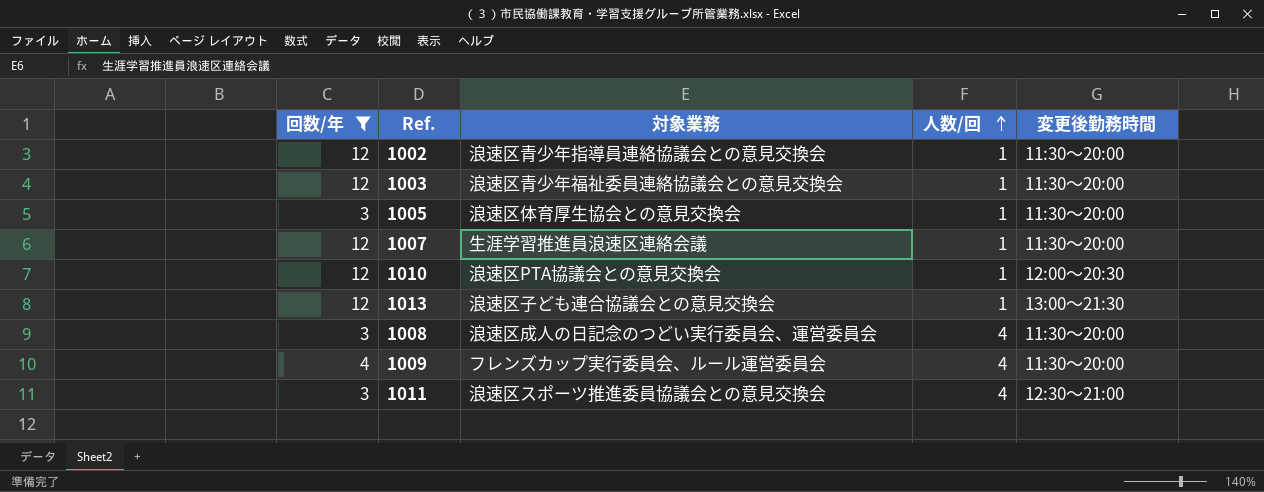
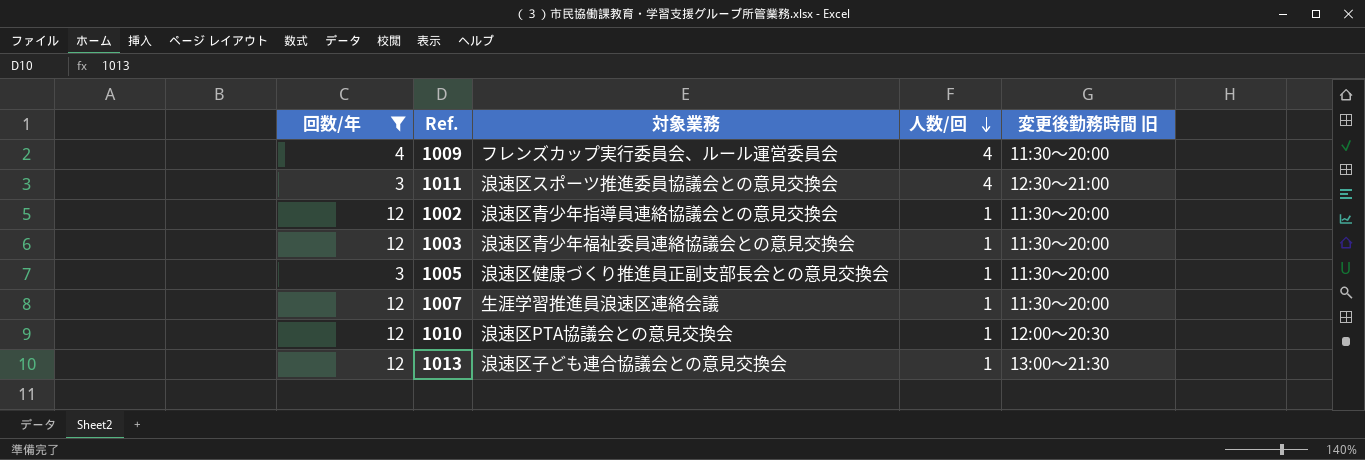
row order: 人数/回 ascending -> 人数/回 descending
column name: 変更後勤務時間 -> 変更後勤務時間 旧
row 1008: 3 | 浪速区成人の日記念のつどい実行委員会、運営委員会 | 4 | 11:30～20:00 -> none
1005 | 対象業務: 浪速区体育厚生協会との意見交換会 -> 浪速区健康づくり推進員正副支部長会との意見交換会

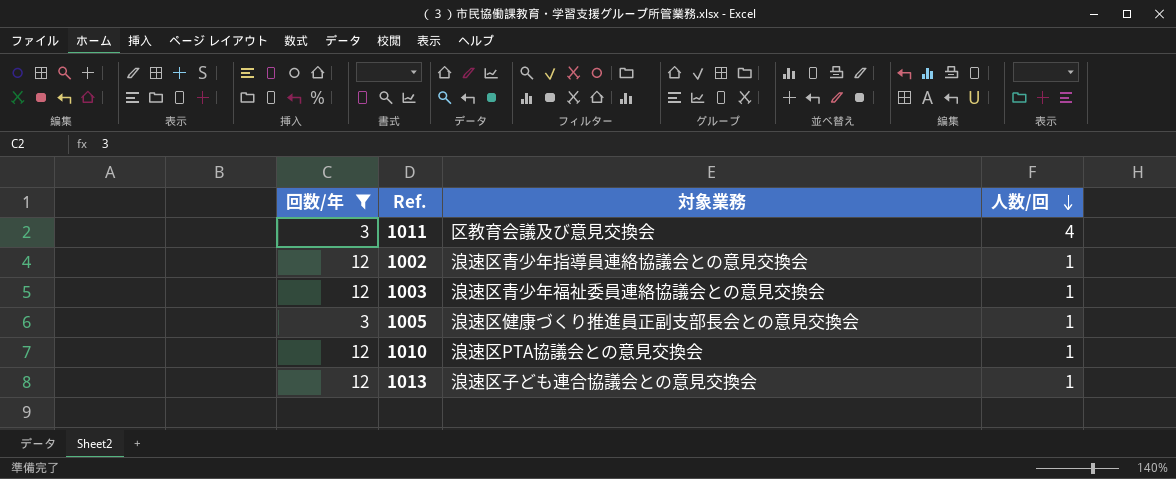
column 変更後勤務時間 旧 | position: 5 -> none
row 1009: 4 | フレンズカップ実行委員会、ルール運営委員会 | 4 | 11:30～20:00 -> none
row 1007: 12 | 生涯学習推進員浪速区連絡会議 | 1 | 11:30～20:00 -> none
1011 | 対象業務: 浪速区スポーツ推進委員協議会との意見交換会 -> 区教育会議及び意見交換会

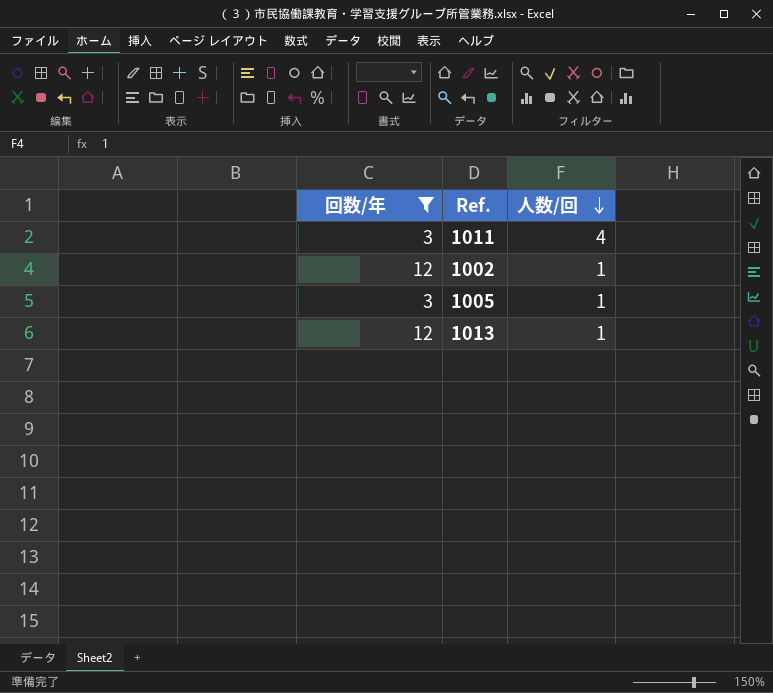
column 対象業務 | position: 3 -> none
row 1003: 12 | 浪速区青少年福祉委員連絡協議会との意見交換会 | 1 -> none
row 1010: 12 | 浪速区PTA協議会との意見交換会 | 1 -> none

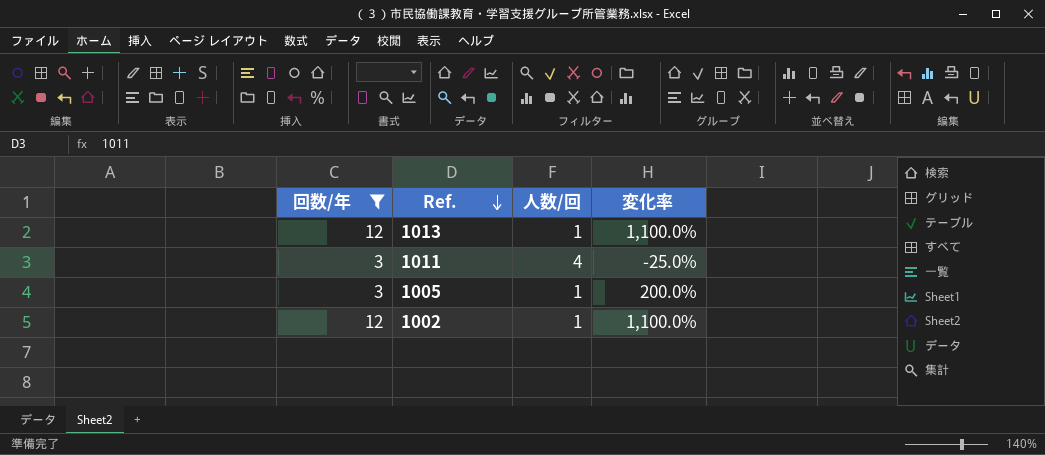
row order: 人数/回 descending -> Ref. descending
column 変化率 | formula: none -> ([回数/年] - [人数/回]) / [人数/回]

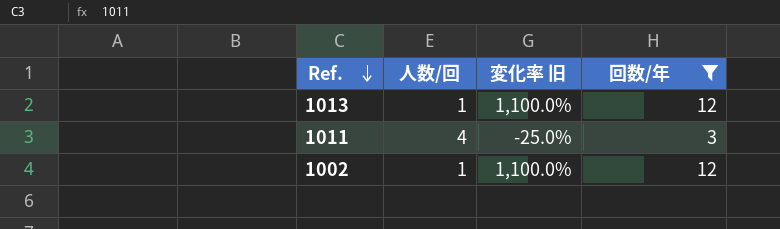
column name: 変化率 -> 変化率 旧
column 回数/年 | position: 1 -> 4
row 1005: 3 | 1 | 200.0% -> none

